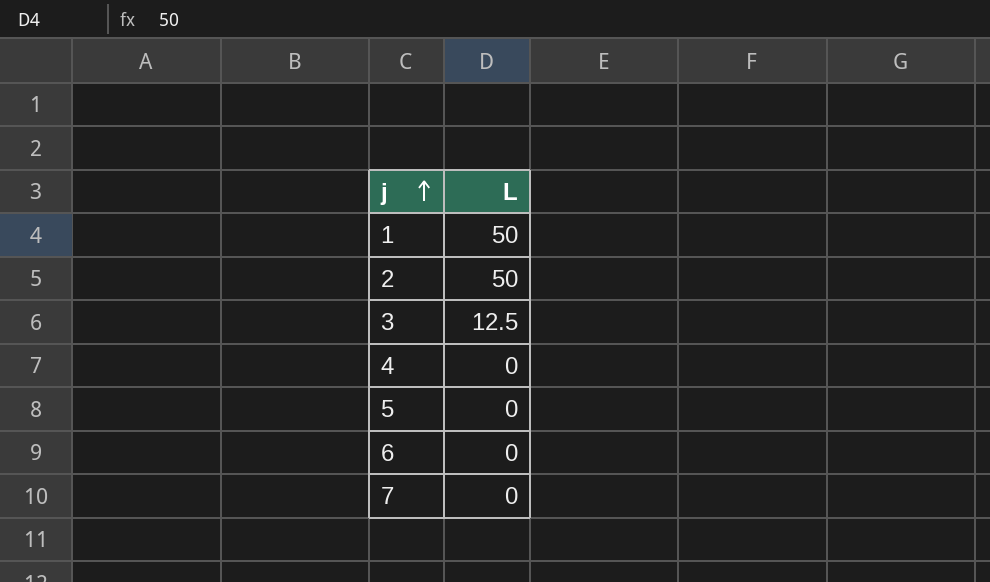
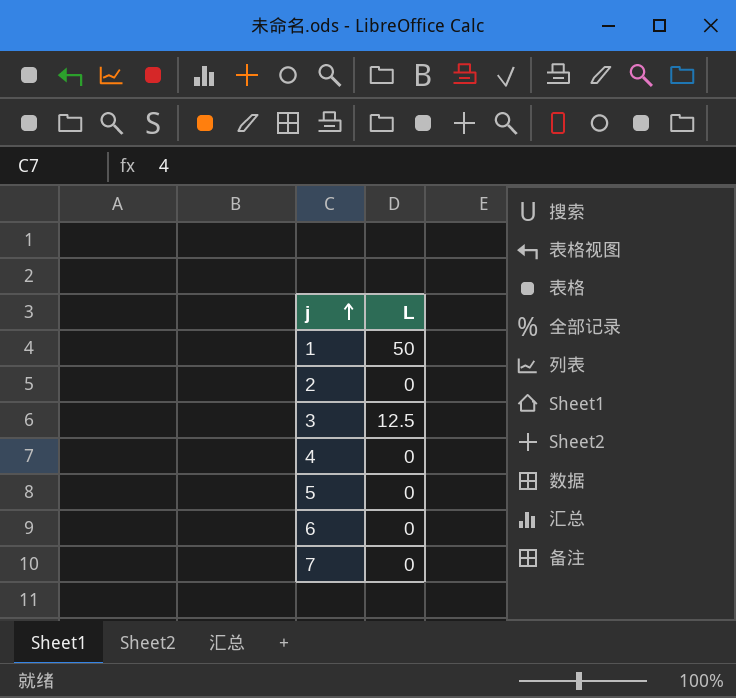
2 | L: 50 -> 0

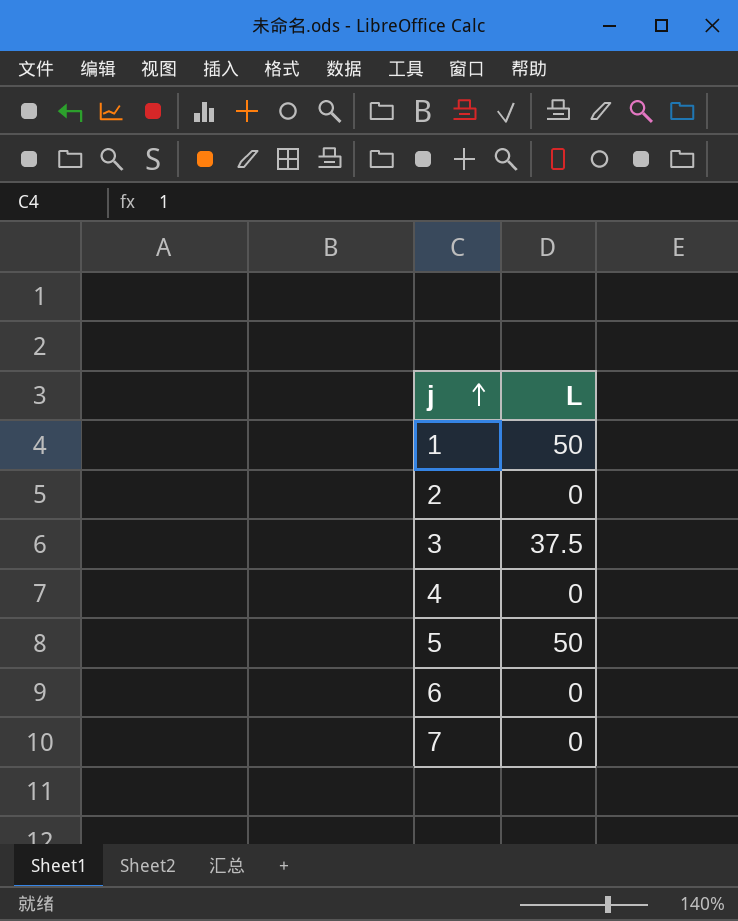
3 | L: 12.5 -> 37.5
5 | L: 0 -> 50

